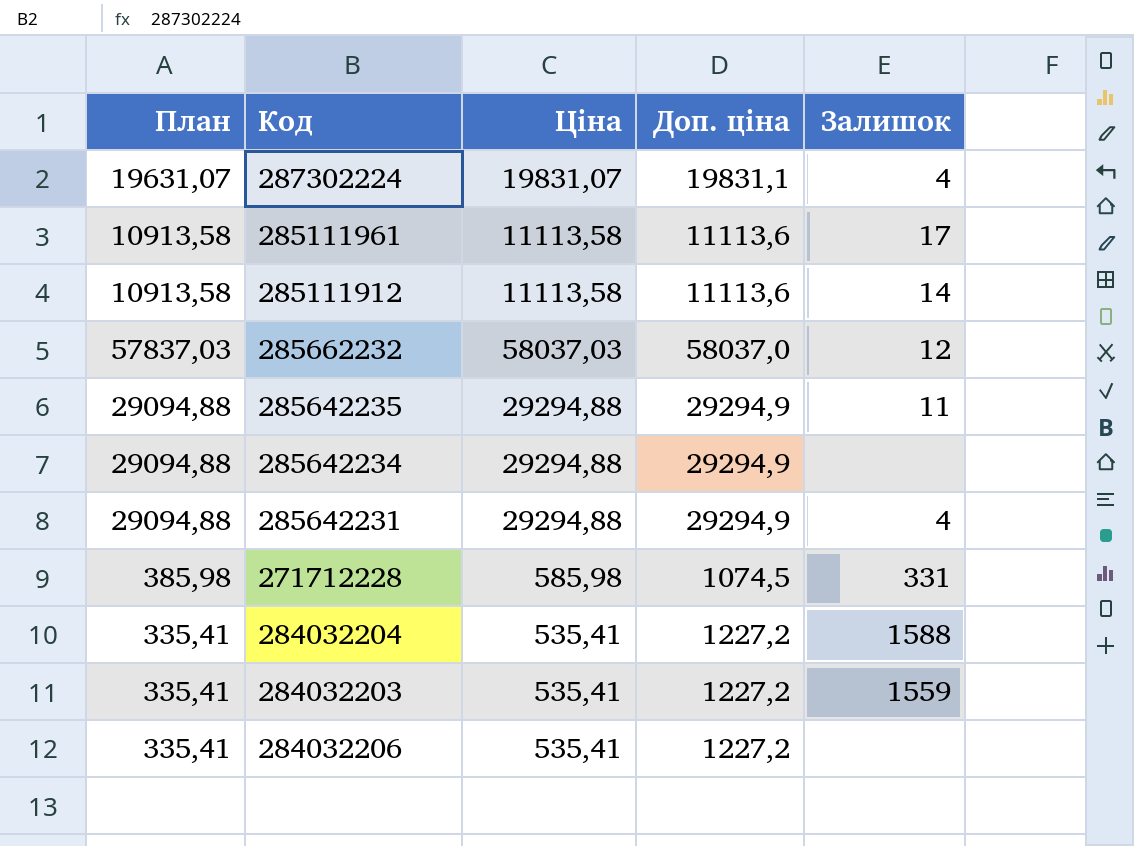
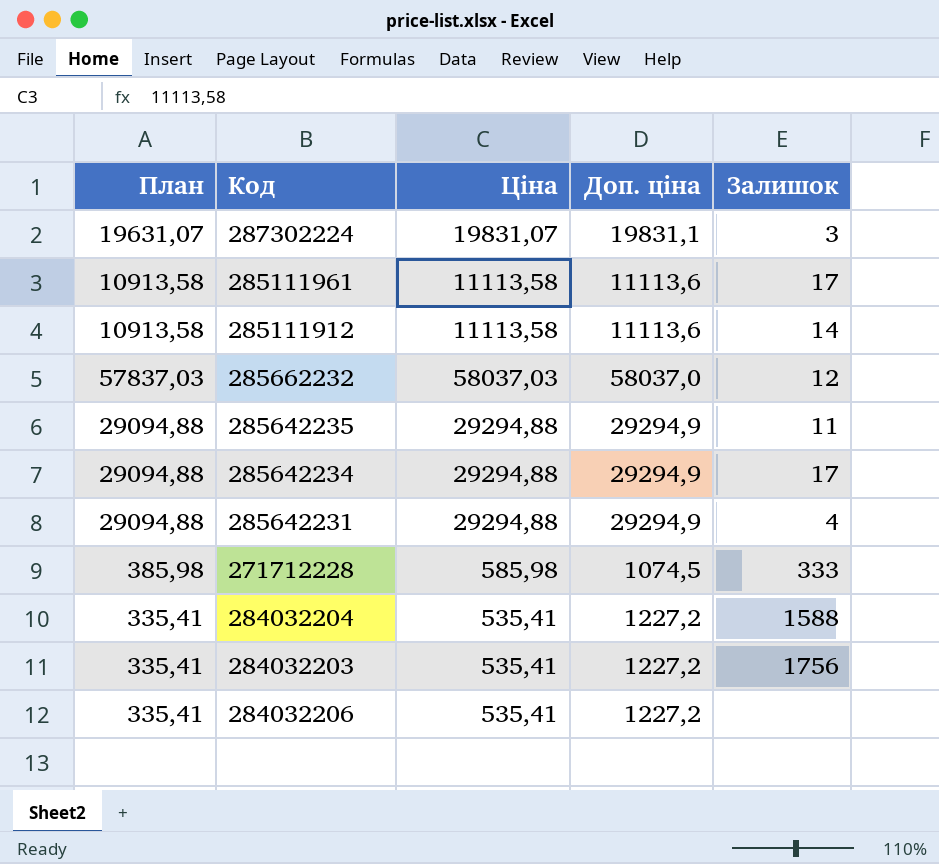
287302224 | Залишок: 4 -> 3
285642234 | Залишок: none -> 17
271712228 | Залишок: 331 -> 333
284032203 | Залишок: 1559 -> 1756

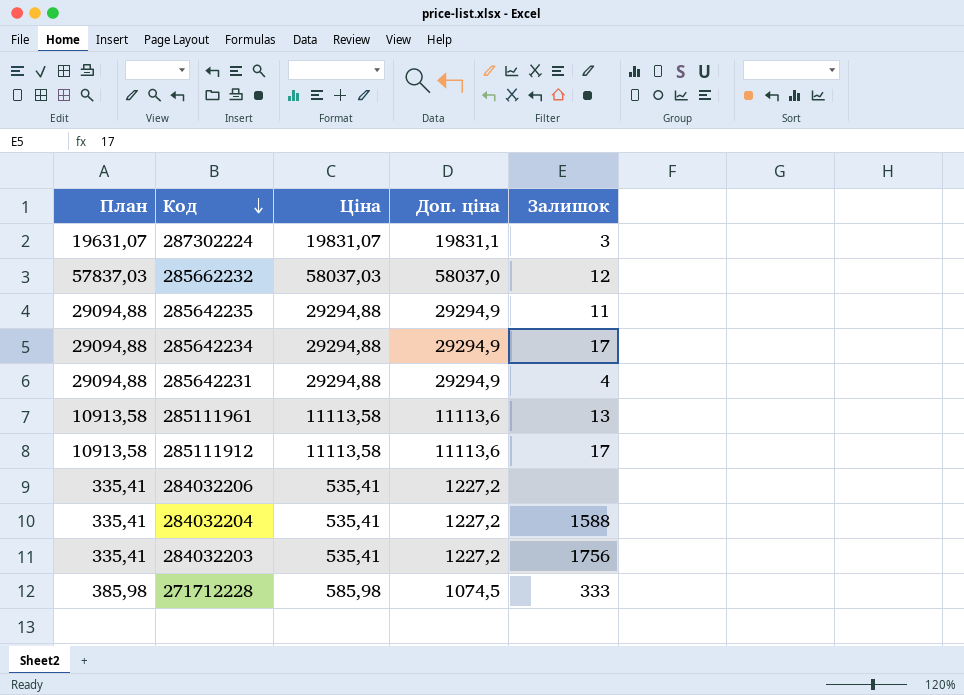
row order: none -> Код descending
285111961 | Залишок: 17 -> 13
285111912 | Залишок: 14 -> 17

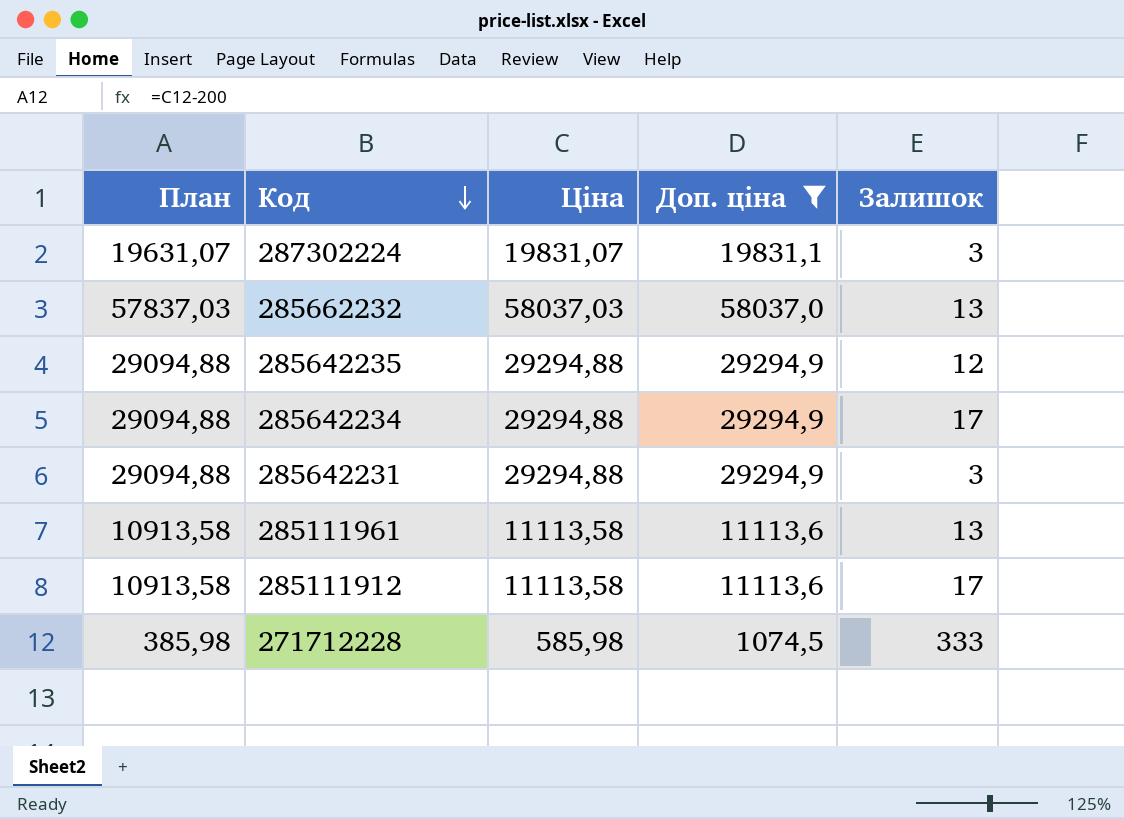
filter: none -> Доп. ціна != 1227,2
285662232 | Залишок: 12 -> 13
285642235 | Залишок: 11 -> 12
285642231 | Залишок: 4 -> 3

